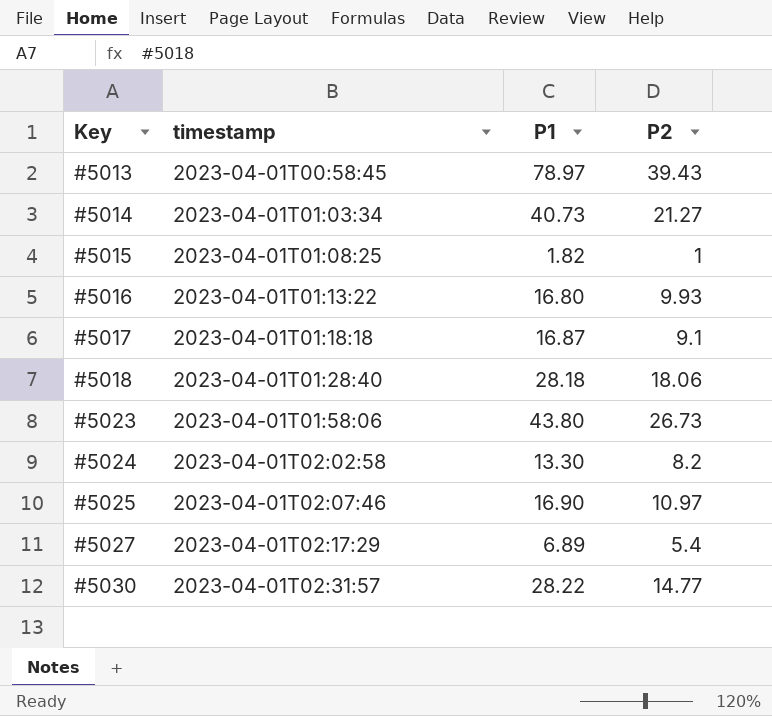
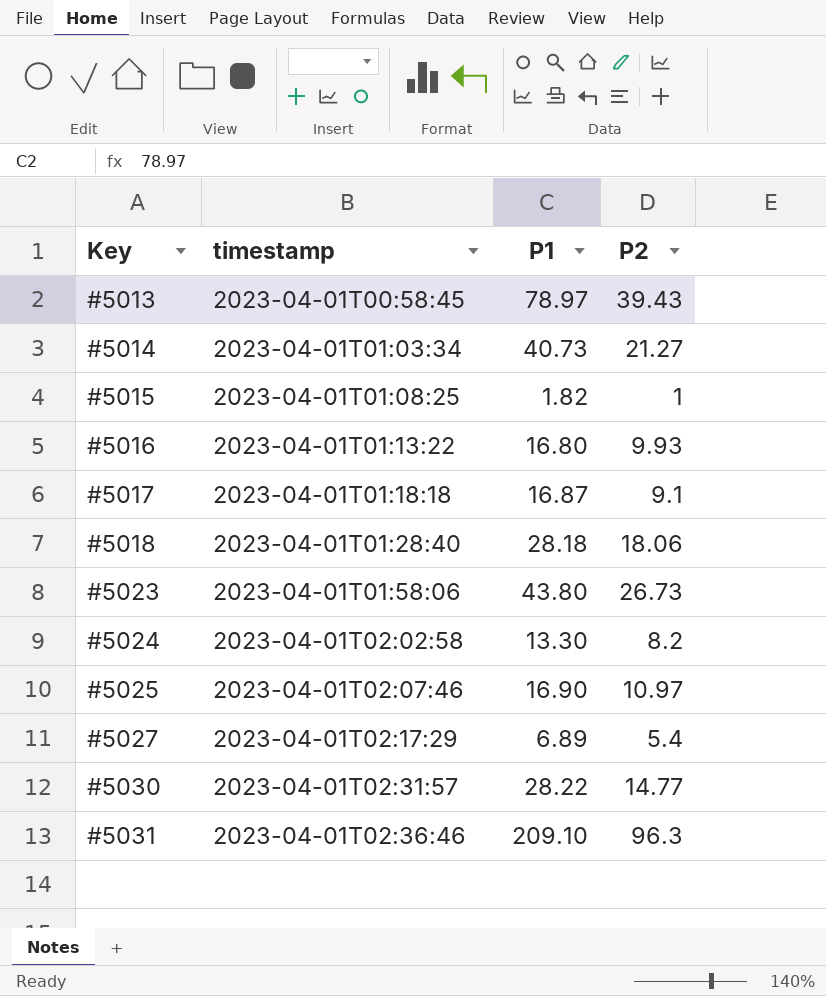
row #5031: none -> 2023-04-01T02:36:46 | 209.10 | 96.3

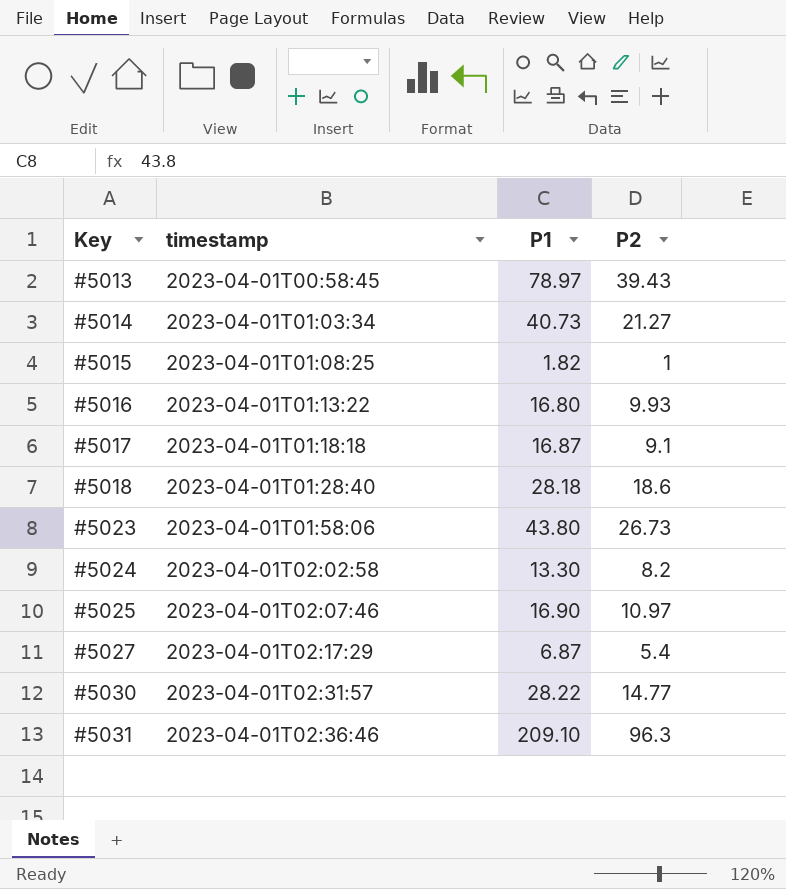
#5018 | P2: 18.06 -> 18.6
#5027 | P1: 6.89 -> 6.87

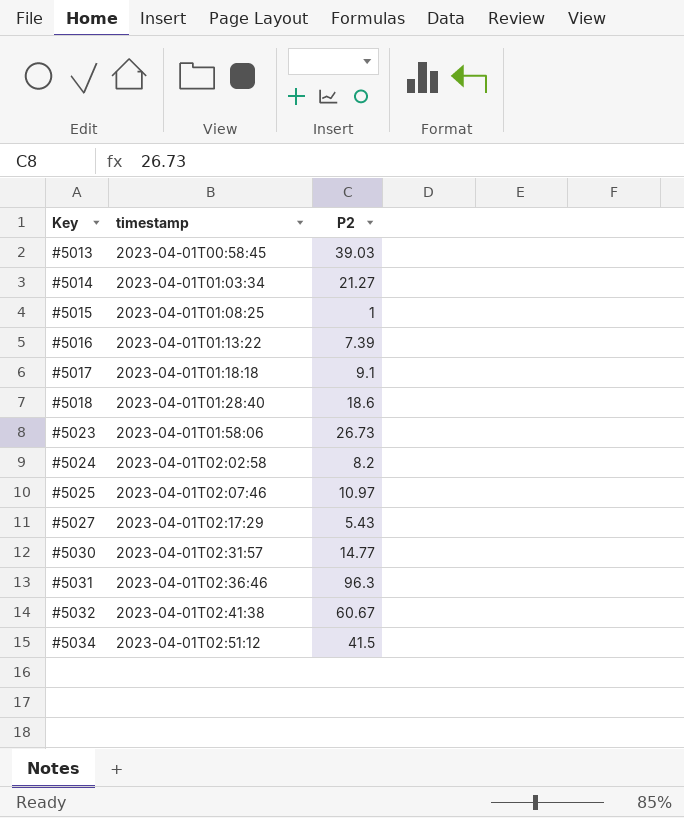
column P1 | position: 3 -> none
#5013 | P2: 39.43 -> 39.03
#5016 | P2: 9.93 -> 7.39
#5027 | P2: 5.4 -> 5.43
row #5032: none -> 2023-04-01T02:41:38 | 60.67
row #5034: none -> 2023-04-01T02:51:12 | 41.5

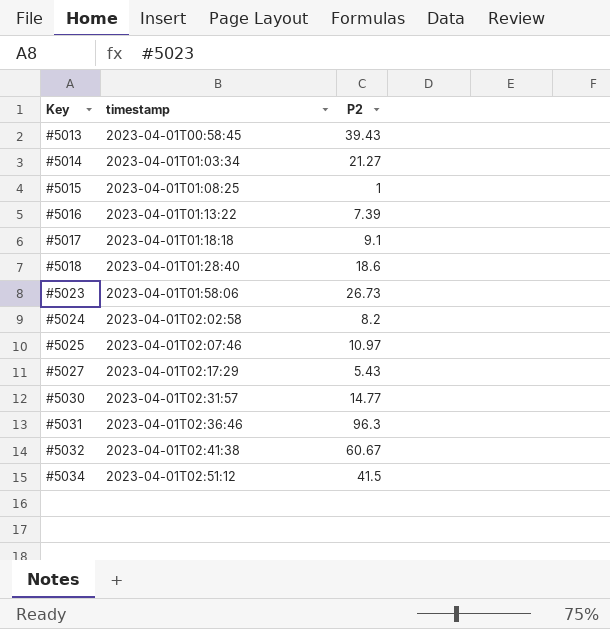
#5013 | P2: 39.03 -> 39.43

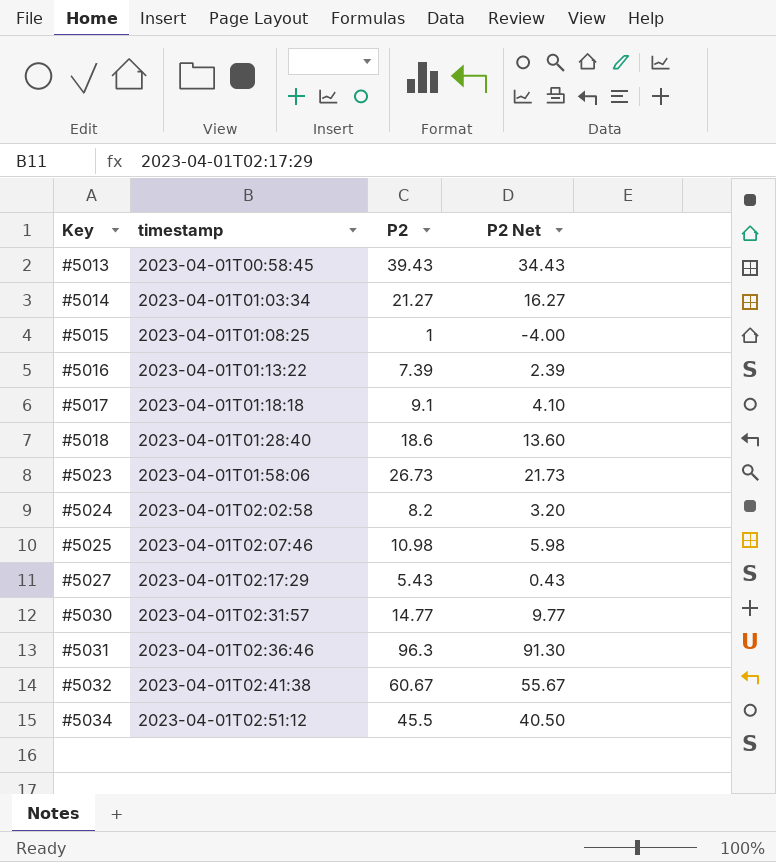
column P2 Net | formula: none -> [P2] - 5
#5025 | P2: 10.97 -> 10.98
#5034 | P2: 41.5 -> 45.5

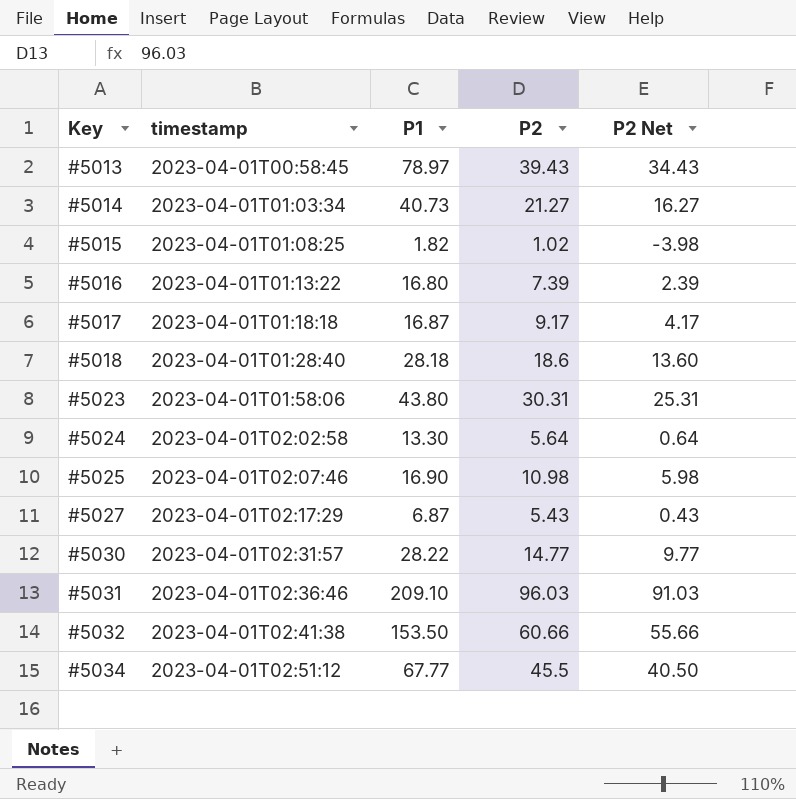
column P1 | position: none -> 3
#5015 | P2: 1 -> 1.02
#5015 | P2 Net: -4.00 -> -3.98
#5017 | P2: 9.1 -> 9.17
#5017 | P2 Net: 4.10 -> 4.17
#5023 | P2: 26.73 -> 30.31
#5023 | P2 Net: 21.73 -> 25.31
#5024 | P2: 8.2 -> 5.64
#5024 | P2 Net: 3.20 -> 0.64
#5031 | P2: 96.3 -> 96.03
#5031 | P2 Net: 91.30 -> 91.03
#5032 | P2: 60.67 -> 60.66
#5032 | P2 Net: 55.67 -> 55.66

